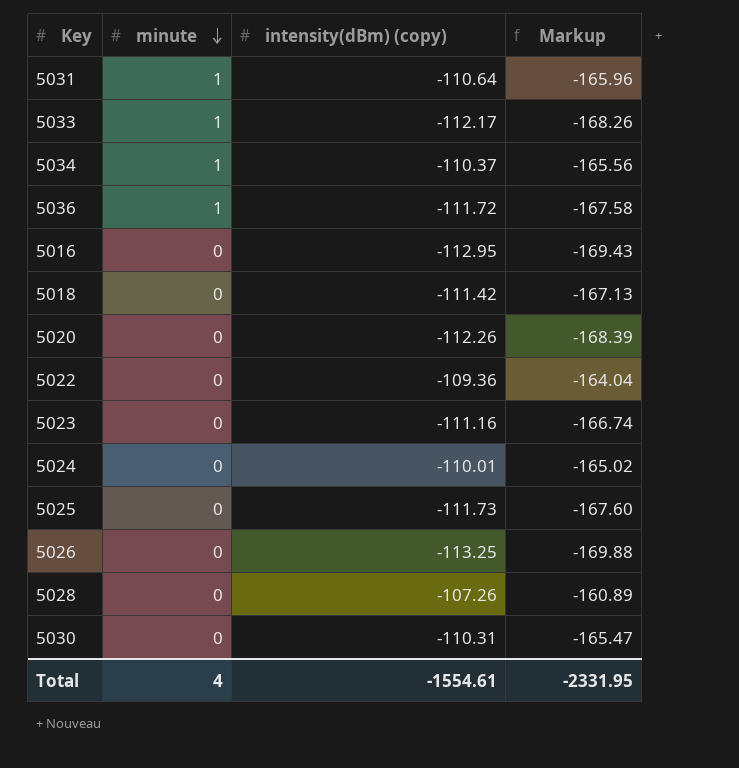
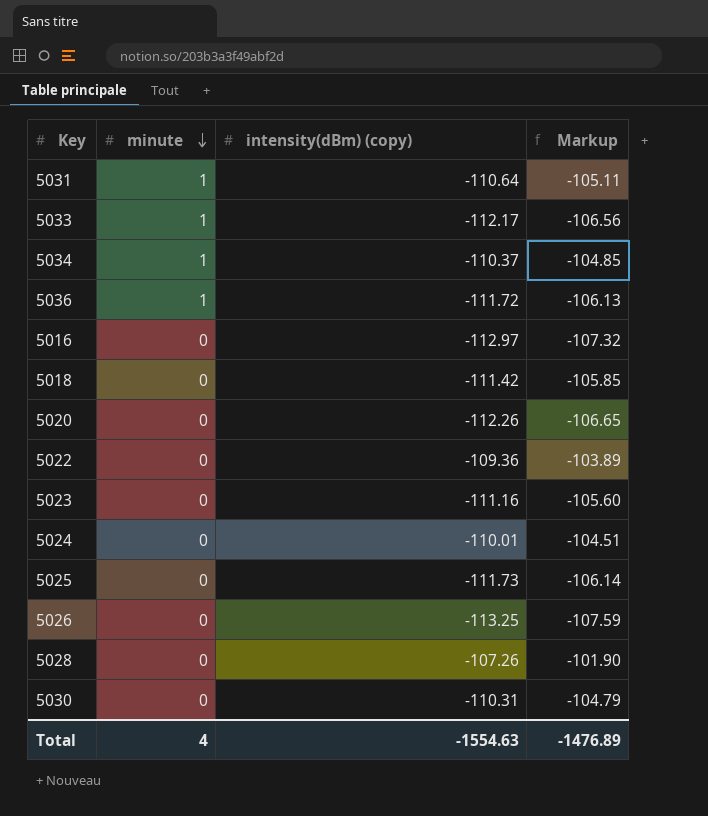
column Markup | formula: [intensity(dBm) (copy)] * 1.5 -> [intensity(dBm) (copy)] * 0.95
5016 | intensity(dBm) (copy): -112.95 -> -112.97
Total | intensity(dBm) (copy): -1554.61 -> -1554.63
Total | Markup: -2331.95 -> -1476.89

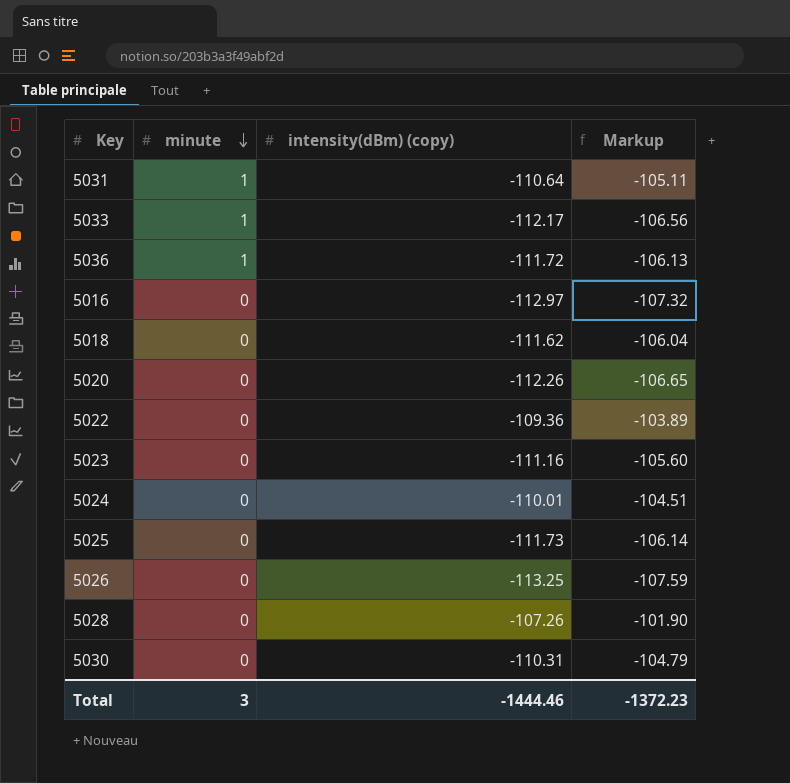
row 5034: 1 | -110.37 | -104.85 -> none
5018 | intensity(dBm) (copy): -111.42 -> -111.62
5018 | Markup: -105.85 -> -106.04
Total | minute: 4 -> 3
Total | intensity(dBm) (copy): -1554.63 -> -1444.46
Total | Markup: -1476.89 -> -1372.23

